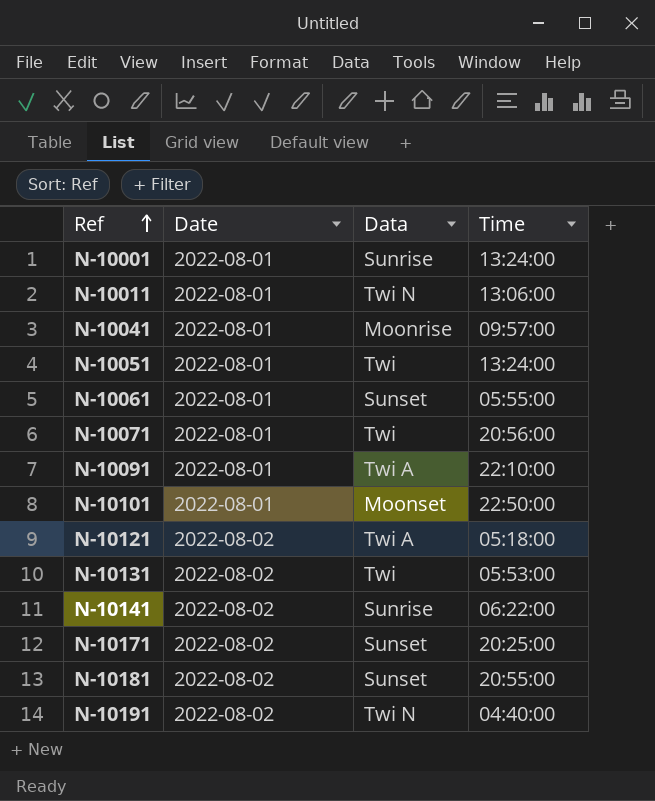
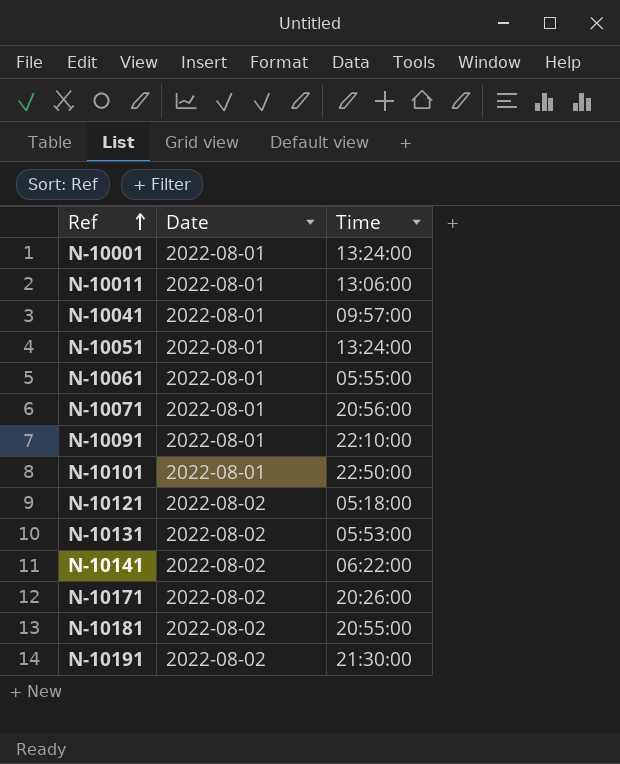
column Data | position: 3 -> none
N-10171 | Time: 20:25:00 -> 20:26:00
N-10191 | Time: 04:40:00 -> 21:30:00

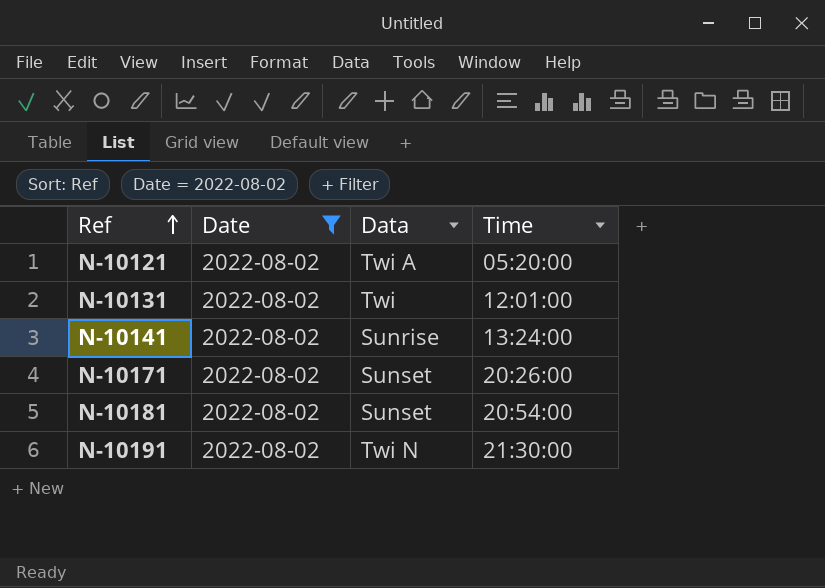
filter: none -> Date = 2022-08-02
column Data | position: none -> 3
N-10121 | Time: 05:18:00 -> 05:20:00
N-10131 | Time: 05:53:00 -> 12:01:00
N-10141 | Time: 06:22:00 -> 13:24:00
N-10181 | Time: 20:55:00 -> 20:54:00

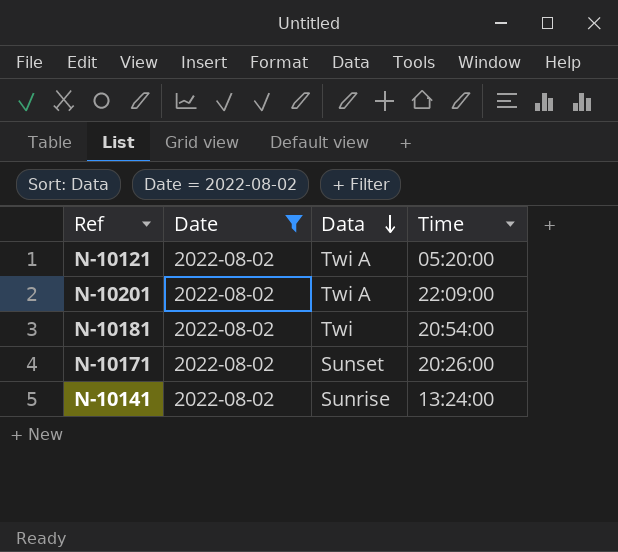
row order: Ref ascending -> Data descending
row N-10131: 2022-08-02 | Twi | 12:01:00 -> none
row N-10191: 2022-08-02 | Twi N | 21:30:00 -> none
row N-10201: none -> 2022-08-02 | Twi A | 22:09:00
N-10181 | Data: Sunset -> Twi

